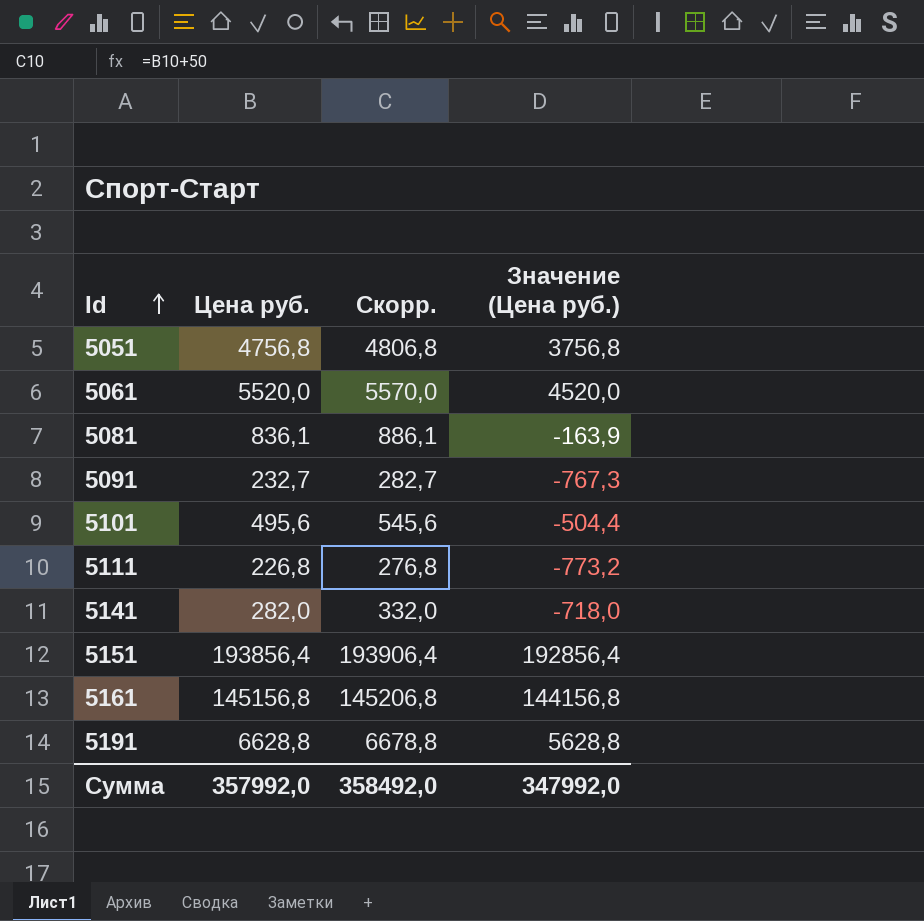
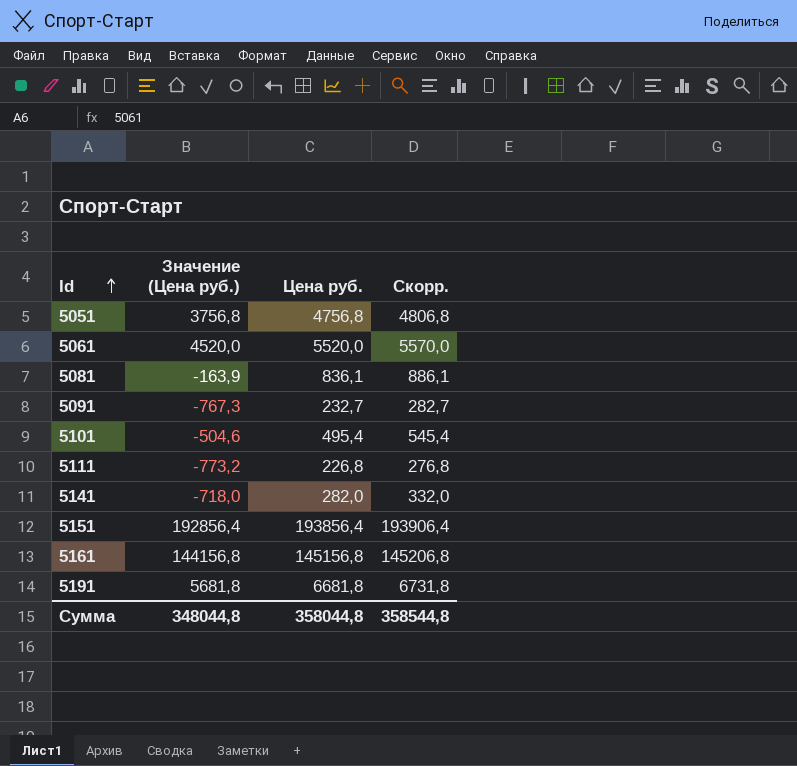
column Значение (Цена руб.) | position: 4 -> 2
5101 | Значение (Цена руб.): -504,4 -> -504,6
5101 | Цена руб.: 495,6 -> 495,4
5101 | Скорр.: 545,6 -> 545,4
5191 | Значение (Цена руб.): 5628,8 -> 5681,8
5191 | Цена руб.: 6628,8 -> 6681,8
5191 | Скорр.: 6678,8 -> 6731,8
Сумма | Значение (Цена руб.): 347992,0 -> 348044,8
Сумма | Цена руб.: 357992,0 -> 358044,8
Сумма | Скорр.: 358492,0 -> 358544,8

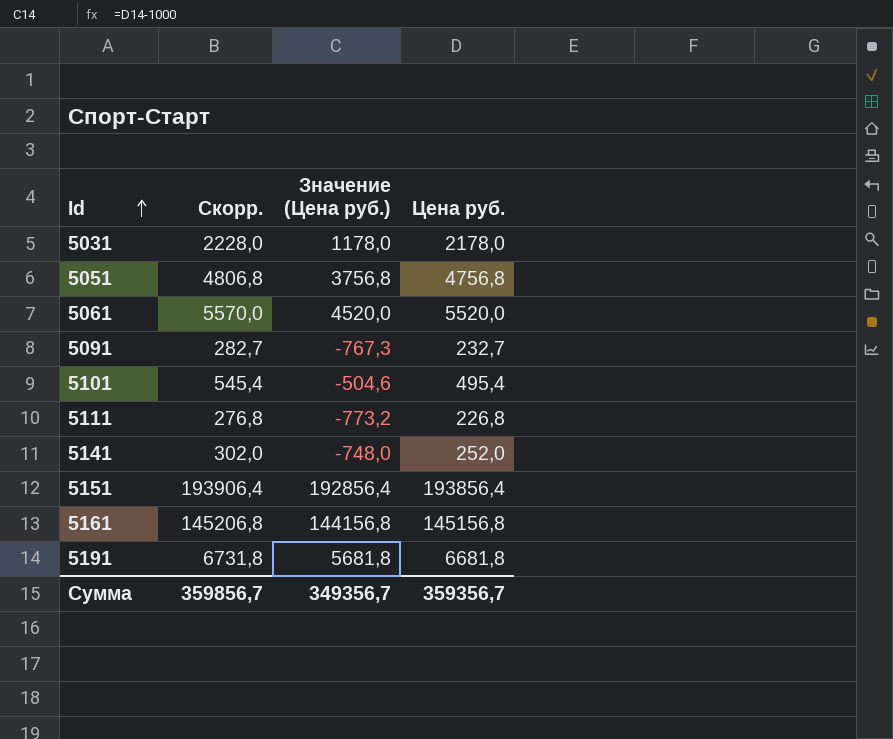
column Скорр. | position: 4 -> 2
row 5081: -163,9 | 836,1 | 886,1 -> none
row 5031: none -> 2228,0 | 1178,0 | 2178,0
5141 | Скорр.: 332,0 -> 302,0
5141 | Значение (Цена руб.): -718,0 -> -748,0
5141 | Цена руб.: 282,0 -> 252,0
Сумма | Скорр.: 358544,8 -> 359856,7
Сумма | Значение (Цена руб.): 348044,8 -> 349356,7
Сумма | Цена руб.: 358044,8 -> 359356,7

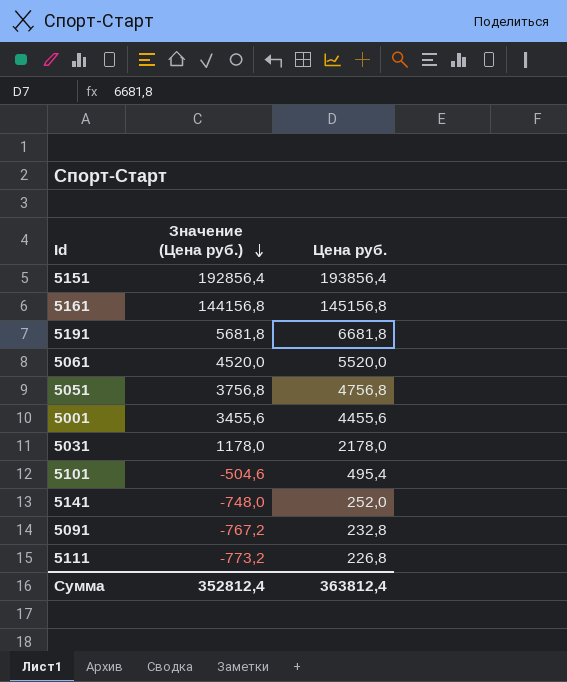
row order: Id ascending -> Значение (Цена руб.) descending
column Скорр. | formula: [Цена руб.] + 50 -> none
row 5001: none -> 3455,6 | 4455,6
5091 | Значение (Цена руб.): -767,3 -> -767,2
5091 | Цена руб.: 232,7 -> 232,8
Сумма | Значение (Цена руб.): 349356,7 -> 352812,4
Сумма | Цена руб.: 359356,7 -> 363812,4

